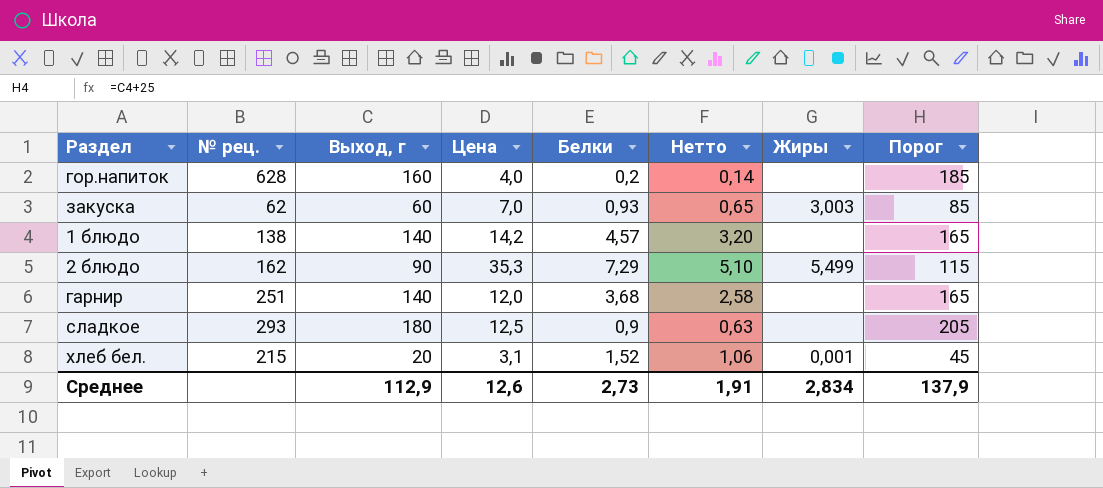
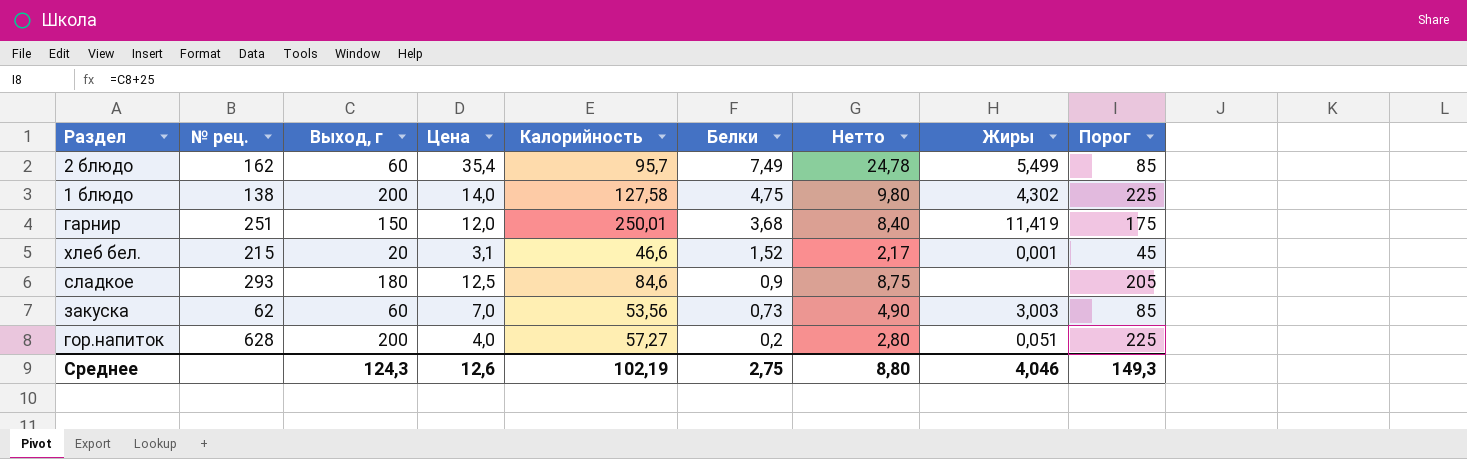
row order: none -> Белки descending
column Калорийность | position: none -> 5
column Нетто | formula: [Белки] * 0,7 -> [Цена] * 0,7
2 блюдо | Выход, г: 90 -> 60
2 блюдо | Цена: 35,3 -> 35,4
2 блюдо | Белки: 7,29 -> 7,49
2 блюдо | Порог: 115 -> 85
1 блюдо | Выход, г: 140 -> 200
1 блюдо | Цена: 14,2 -> 14,0
1 блюдо | Белки: 4,57 -> 4,75
1 блюдо | Жиры: none -> 4,302
1 блюдо | Порог: 165 -> 225
гарнир | Выход, г: 140 -> 150
гарнир | Жиры: none -> 11,419
гарнир | Порог: 165 -> 175
закуска | Белки: 0,93 -> 0,73
гор.напиток | Выход, г: 160 -> 200
гор.напиток | Жиры: none -> 0,051
гор.напиток | Порог: 185 -> 225
Среднее | Выход, г: 112,9 -> 124,3
Среднее | Белки: 2,73 -> 2,75
Среднее | Нетто: 1,91 -> 8,80
Среднее | Жиры: 2,834 -> 4,046
Среднее | Порог: 137,9 -> 149,3

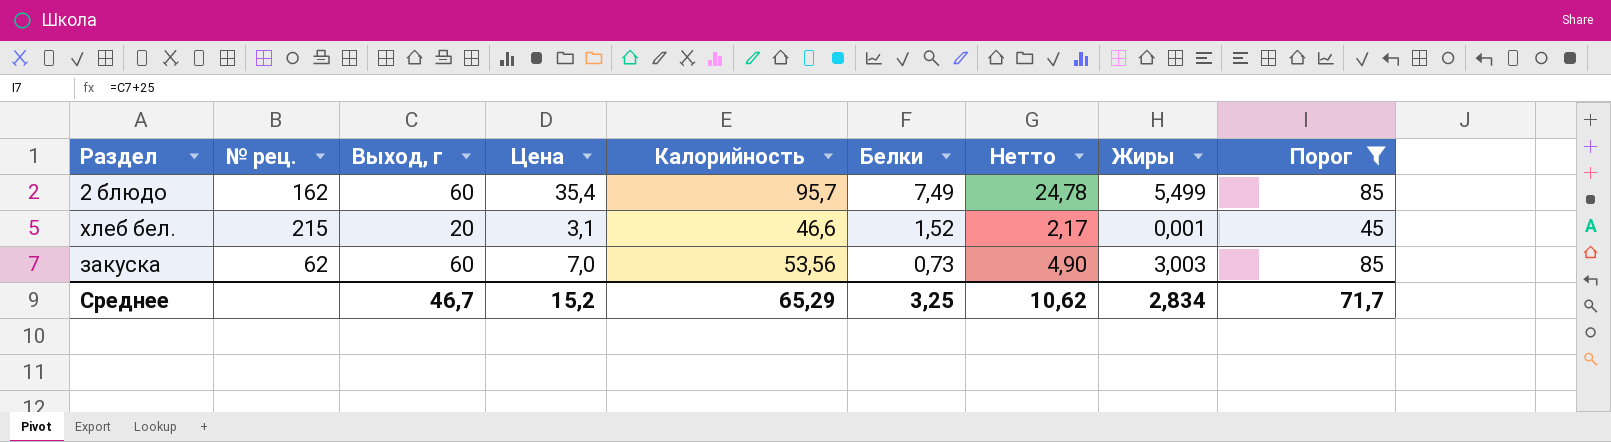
filter: none -> Порог <= 85
Среднее | Выход, г: 124,3 -> 46,7
Среднее | Цена: 12,6 -> 15,2
Среднее | Калорийность: 102,19 -> 65,29
Среднее | Белки: 2,75 -> 3,25
Среднее | Нетто: 8,80 -> 10,62
Среднее | Жиры: 4,046 -> 2,834
Среднее | Порог: 149,3 -> 71,7

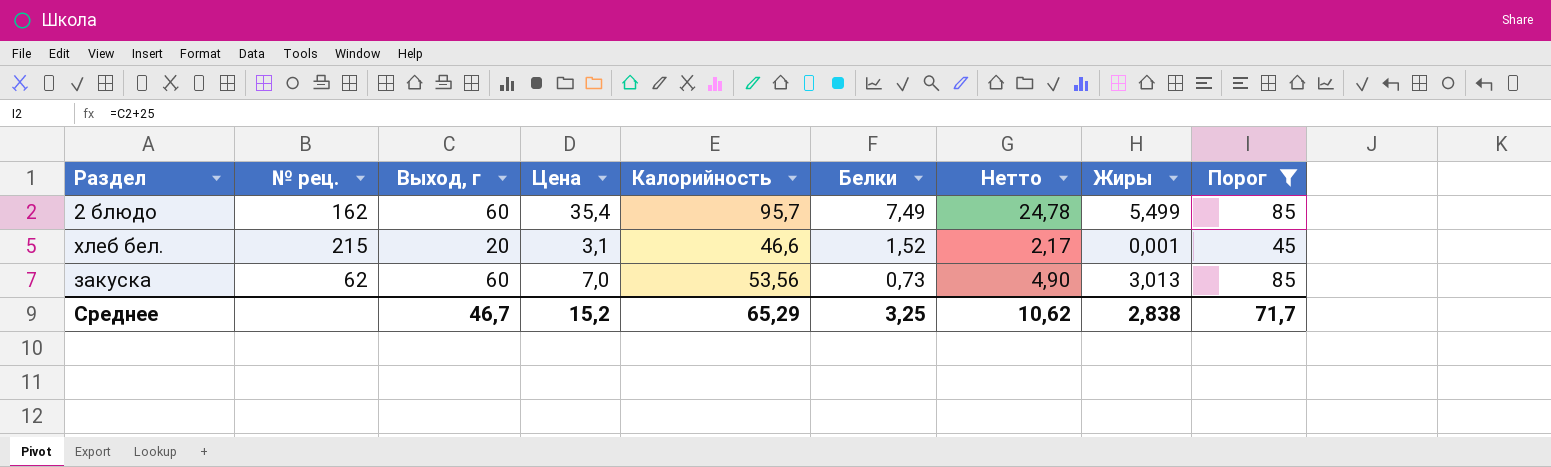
закуска | Жиры: 3,003 -> 3,013
Среднее | Жиры: 2,834 -> 2,838

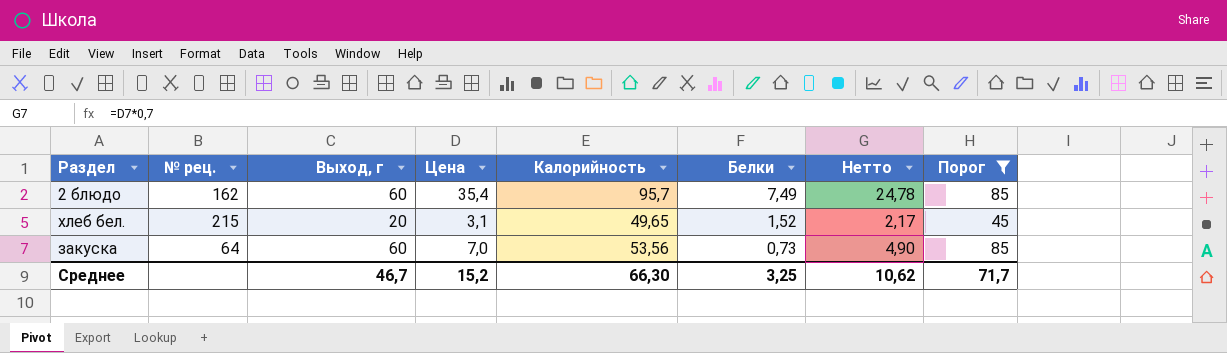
column Жиры | position: 8 -> none
хлеб бел. | Калорийность: 46,6 -> 49,65
закуска | № рец.: 62 -> 64
Среднее | Калорийность: 65,29 -> 66,30

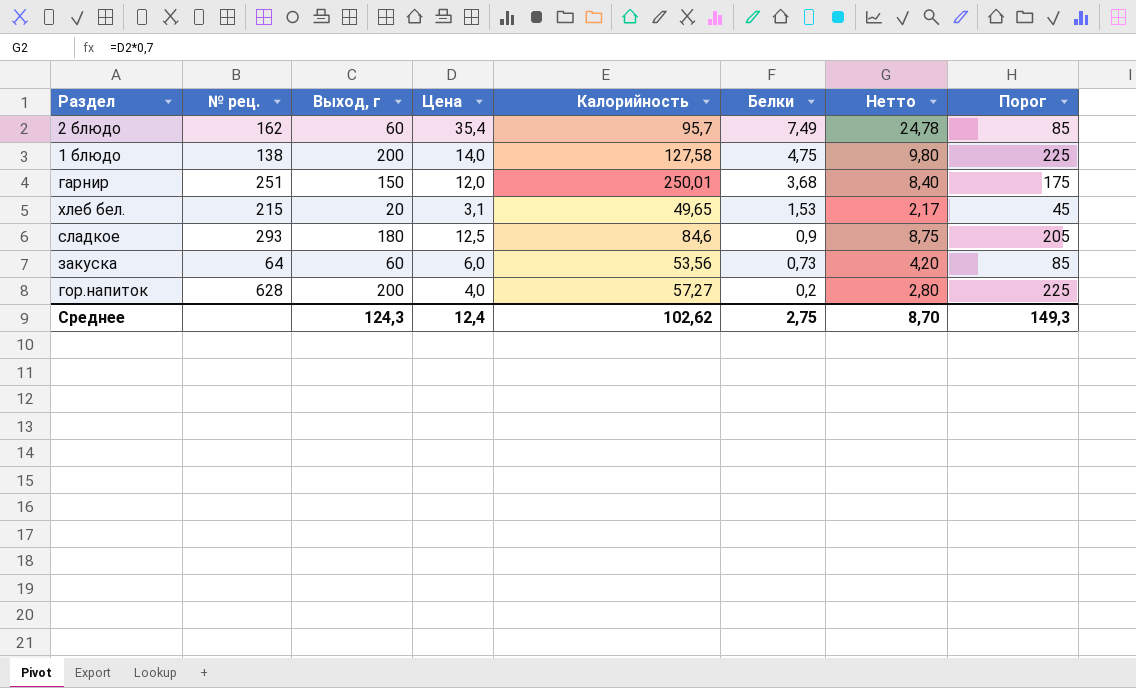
filter: Порог <= 85 -> none
хлеб бел. | Белки: 1,52 -> 1,53
закуска | Цена: 7,0 -> 6,0
закуска | Нетто: 4,90 -> 4,20
Среднее | Выход, г: 46,7 -> 124,3
Среднее | Цена: 15,2 -> 12,4
Среднее | Калорийность: 66,30 -> 102,62
Среднее | Белки: 3,25 -> 2,75
Среднее | Нетто: 10,62 -> 8,70
Среднее | Порог: 71,7 -> 149,3

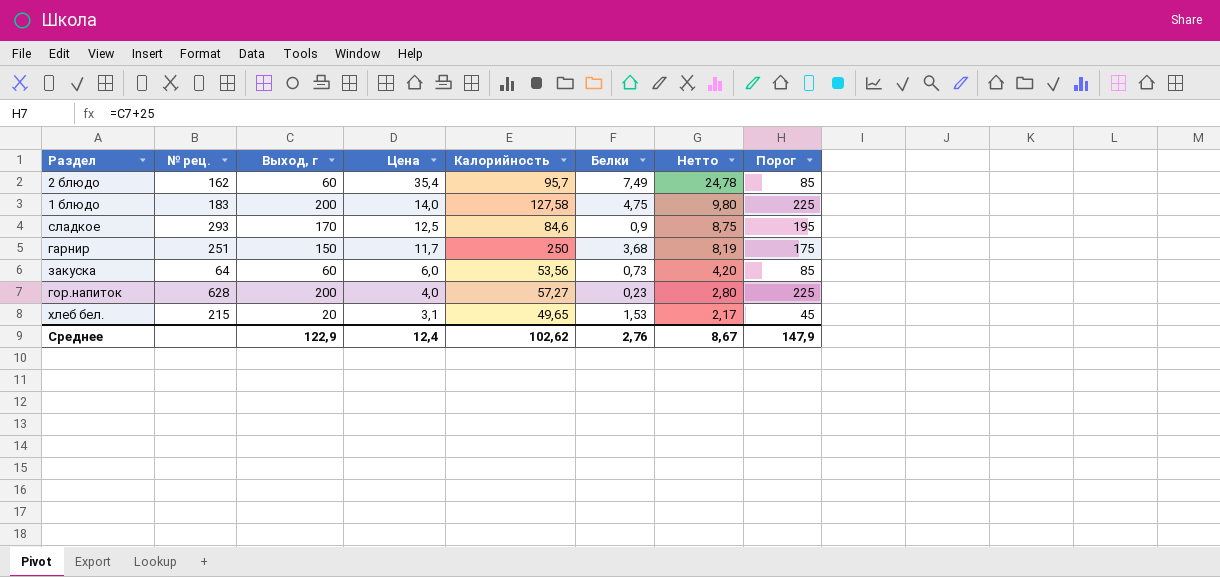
row order: Белки descending -> Цена descending
1 блюдо | № рец.: 138 -> 183
сладкое | Выход, г: 180 -> 170
сладкое | Порог: 205 -> 195
гарнир | Цена: 12,0 -> 11,7
гарнир | Калорийность: 250,01 -> 250
гарнир | Нетто: 8,40 -> 8,19
гор.напиток | Белки: 0,2 -> 0,23
Среднее | Выход, г: 124,3 -> 122,9
Среднее | Белки: 2,75 -> 2,76
Среднее | Нетто: 8,70 -> 8,67
Среднее | Порог: 149,3 -> 147,9

